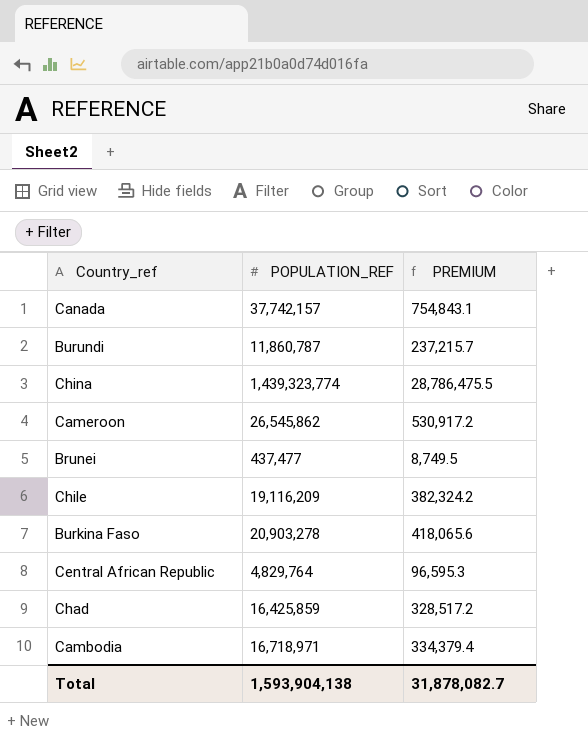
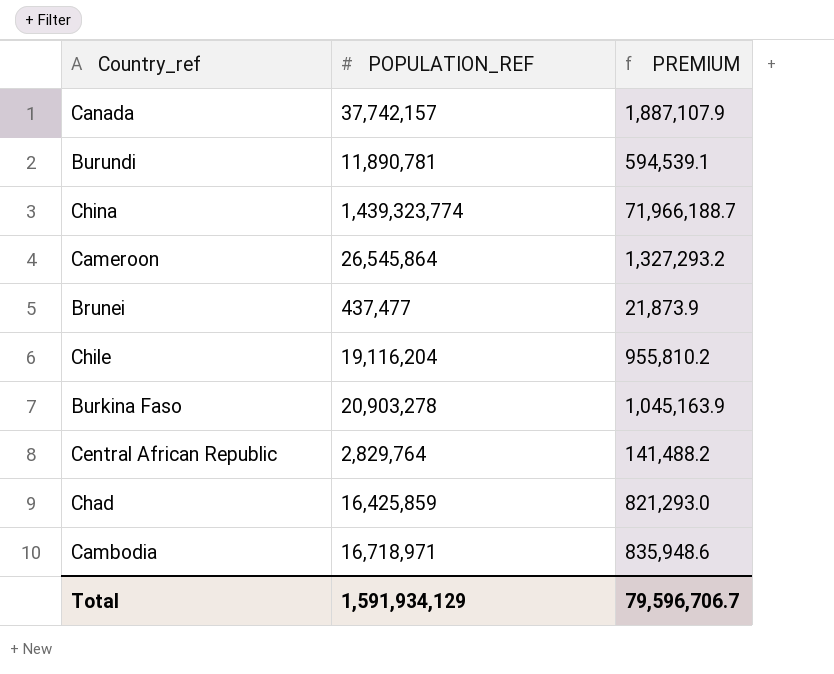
column PREMIUM | formula: [POPULATION_REF] * 0.02 -> [POPULATION_REF] * 0.05
Burundi | POPULATION_REF: 11,860,787 -> 11,890,781
Cameroon | POPULATION_REF: 26,545,862 -> 26,545,864
Chile | POPULATION_REF: 19,116,209 -> 19,116,204
Central African Republic | POPULATION_REF: 4,829,764 -> 2,829,764
Total | POPULATION_REF: 1,593,904,138 -> 1,591,934,129
Total | PREMIUM: 31,878,082.7 -> 79,596,706.7

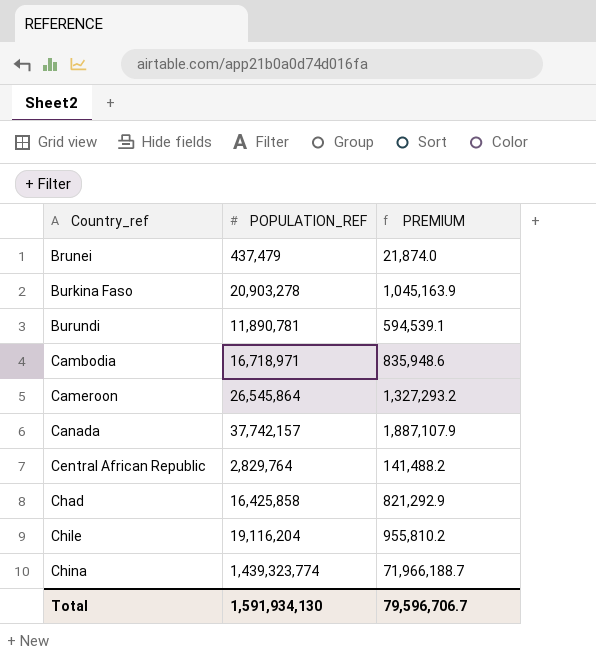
row order: none -> Country_ref ascending
Brunei | POPULATION_REF: 437,477 -> 437,479
Brunei | PREMIUM: 21,873.9 -> 21,874.0
Chad | POPULATION_REF: 16,425,859 -> 16,425,858
Chad | PREMIUM: 821,293.0 -> 821,292.9
Total | POPULATION_REF: 1,591,934,129 -> 1,591,934,130

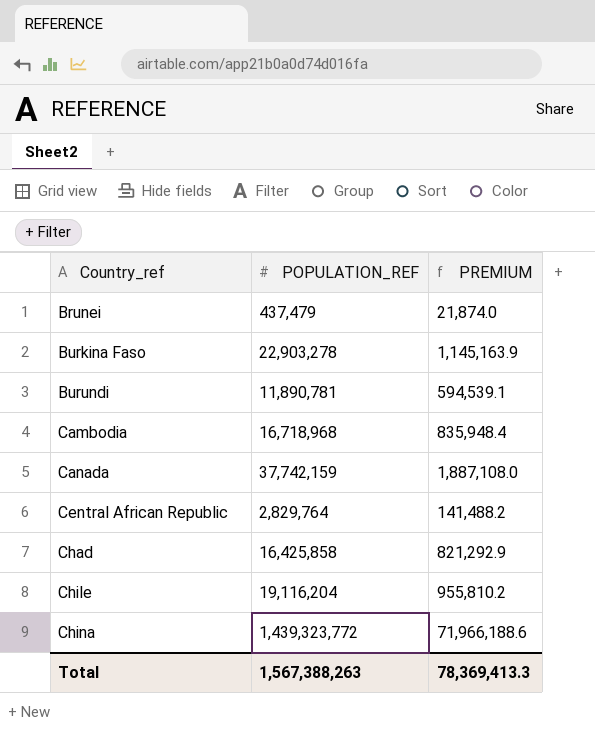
row Cameroon: 26,545,864 | 1,327,293.2 -> none
Burkina Faso | POPULATION_REF: 20,903,278 -> 22,903,278
Burkina Faso | PREMIUM: 1,045,163.9 -> 1,145,163.9
Cambodia | POPULATION_REF: 16,718,971 -> 16,718,968
Cambodia | PREMIUM: 835,948.6 -> 835,948.4
Canada | POPULATION_REF: 37,742,157 -> 37,742,159
Canada | PREMIUM: 1,887,107.9 -> 1,887,108.0
China | POPULATION_REF: 1,439,323,774 -> 1,439,323,772
China | PREMIUM: 71,966,188.7 -> 71,966,188.6
Total | POPULATION_REF: 1,591,934,130 -> 1,567,388,263
Total | PREMIUM: 79,596,706.7 -> 78,369,413.3

